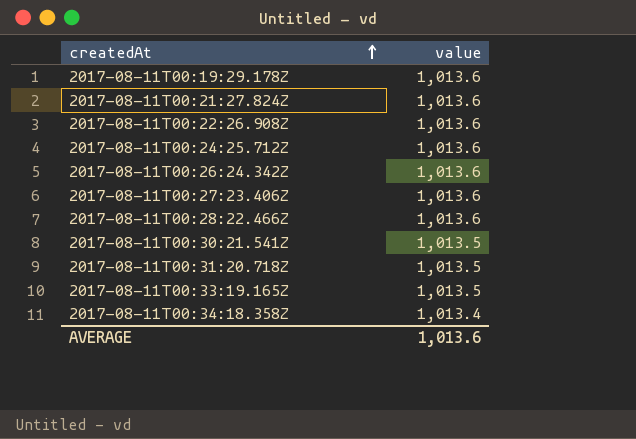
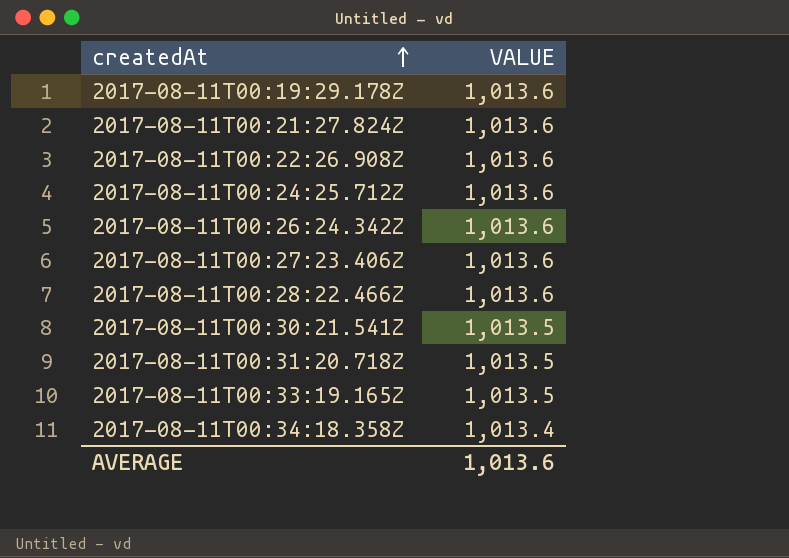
column name: value -> VALUE

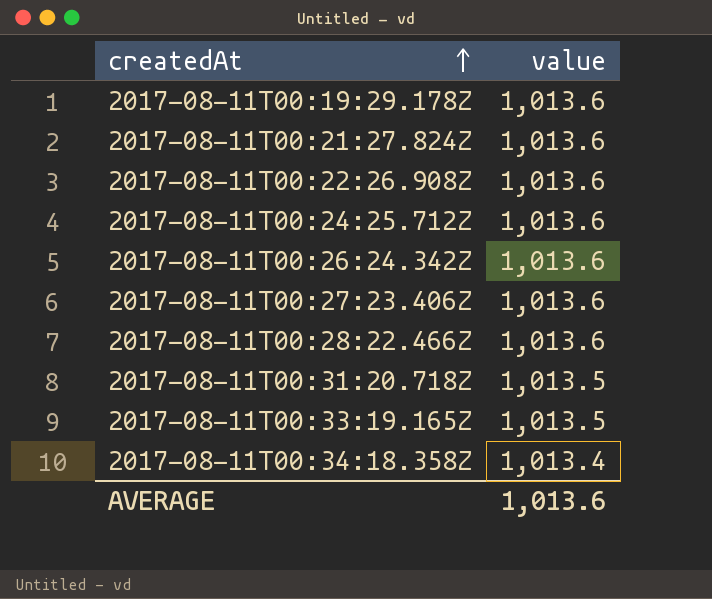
column name: VALUE -> value
row 2017-08-11T00:30:21.541Z: 1,013.5 -> none

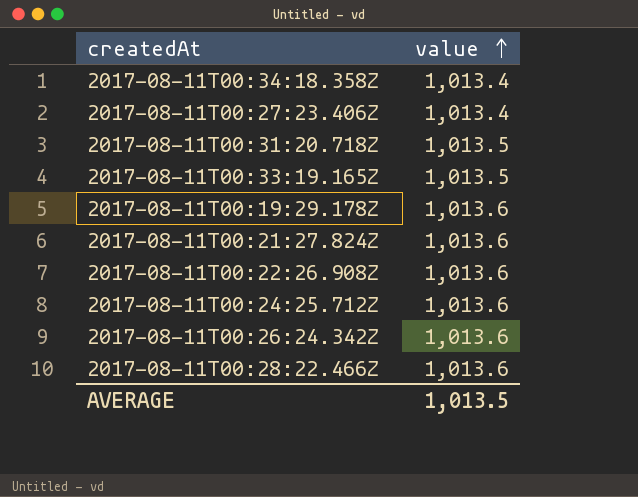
row order: createdAt ascending -> value ascending
2017-08-11T00:27:23.406Z | value: 1,013.6 -> 1,013.4
AVERAGE | value: 1,013.6 -> 1,013.5

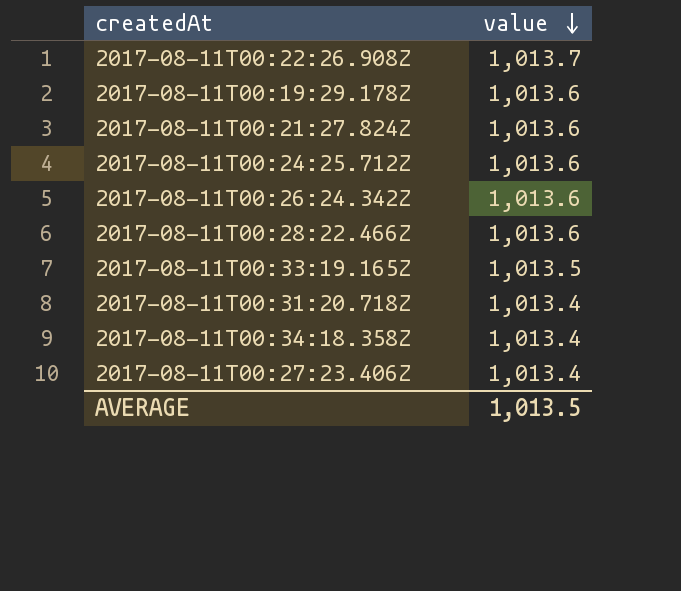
row order: value ascending -> value descending
2017-08-11T00:22:26.908Z | value: 1,013.6 -> 1,013.7
2017-08-11T00:31:20.718Z | value: 1,013.5 -> 1,013.4

